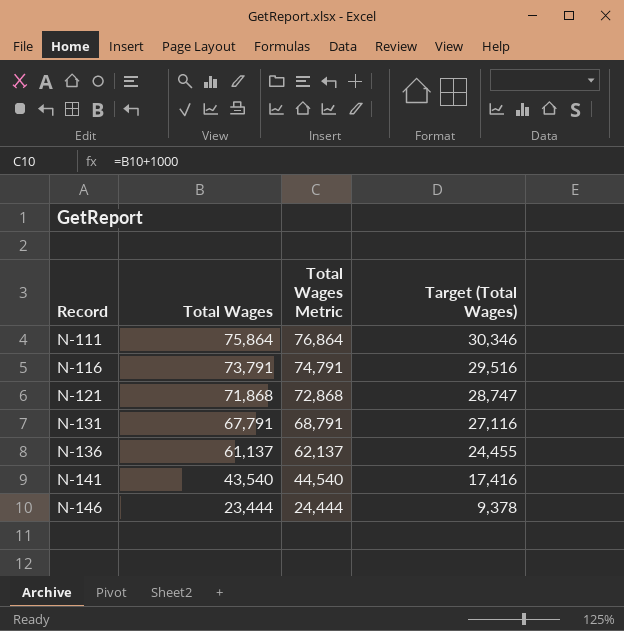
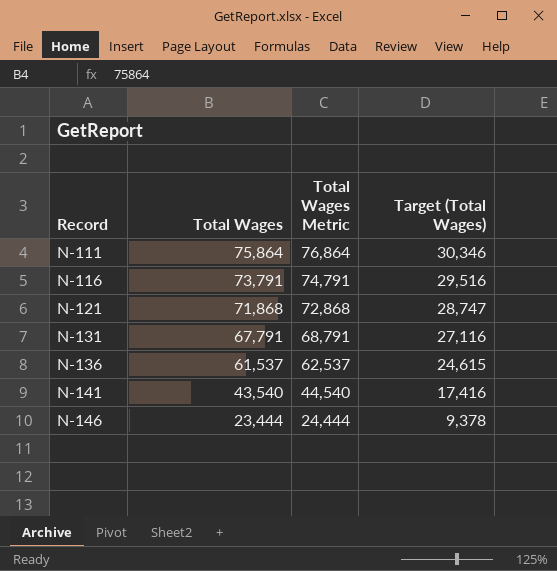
N-136 | Total Wages: 61,137 -> 61,537
N-136 | Total Wages Metric: 62,137 -> 62,537
N-136 | Target (Total Wages): 24,455 -> 24,615

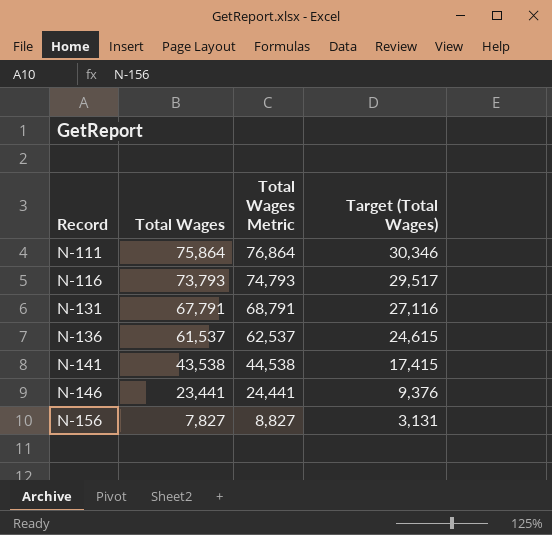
row N-121: 71,868 | 72,868 | 28,747 -> none
N-116 | Total Wages: 73,791 -> 73,793
N-116 | Total Wages Metric: 74,791 -> 74,793
N-116 | Target (Total Wages): 29,516 -> 29,517
N-141 | Total Wages: 43,540 -> 43,538
N-141 | Total Wages Metric: 44,540 -> 44,538
N-141 | Target (Total Wages): 17,416 -> 17,415
N-146 | Total Wages: 23,444 -> 23,441
N-146 | Total Wages Metric: 24,444 -> 24,441
N-146 | Target (Total Wages): 9,378 -> 9,376
row N-156: none -> 7,827 | 8,827 | 3,131

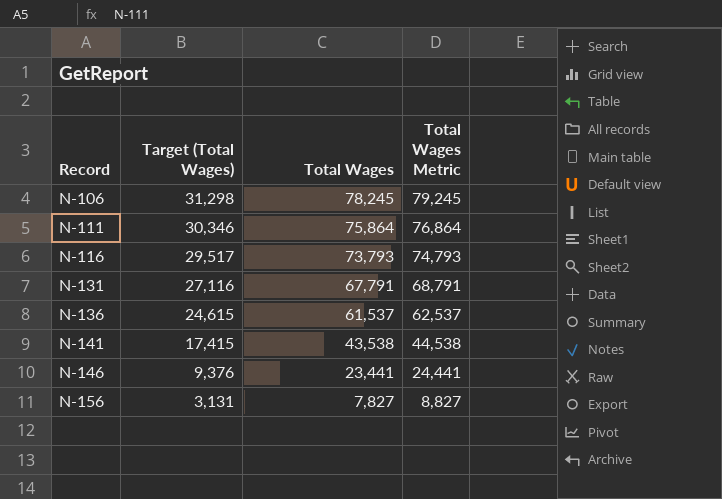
column Target (Total Wages) | position: 4 -> 2
row N-106: none -> 31,298 | 78,245 | 79,245

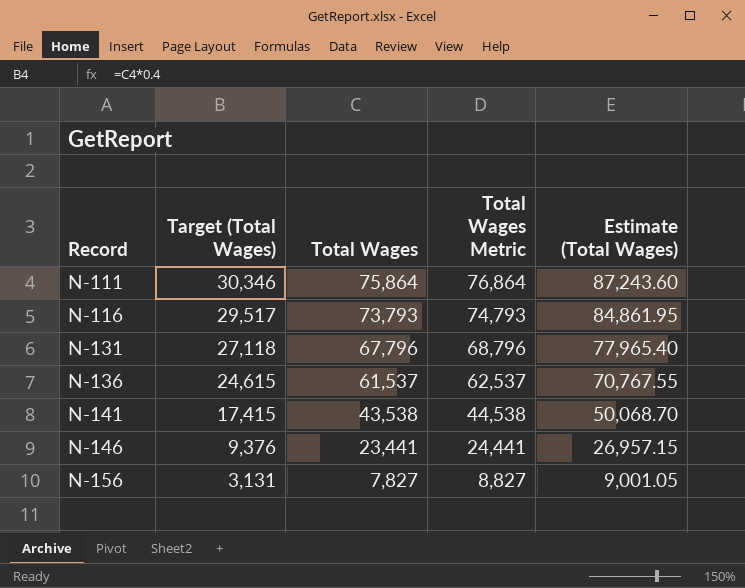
column Estimate (Total Wages) | formula: none -> [Total Wages] * 1.15
row N-106: 31,298 | 78,245 | 79,245 -> none
N-131 | Target (Total Wages): 27,116 -> 27,118
N-131 | Total Wages: 67,791 -> 67,796
N-131 | Total Wages Metric: 68,791 -> 68,796

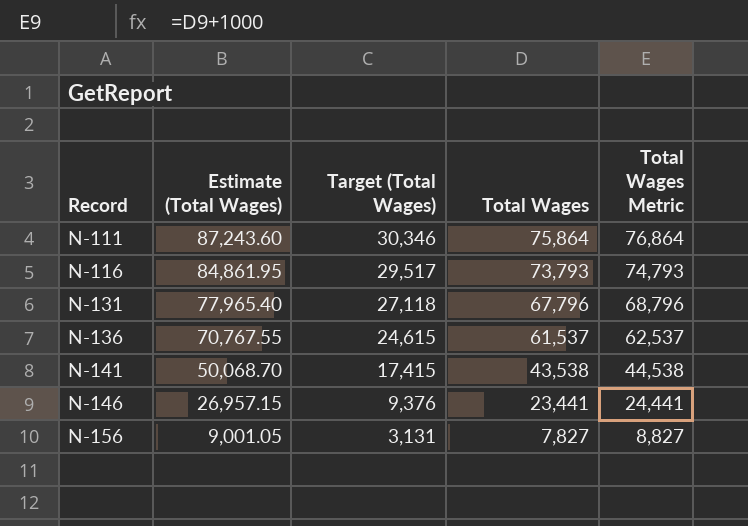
column Estimate (Total Wages) | position: 5 -> 2

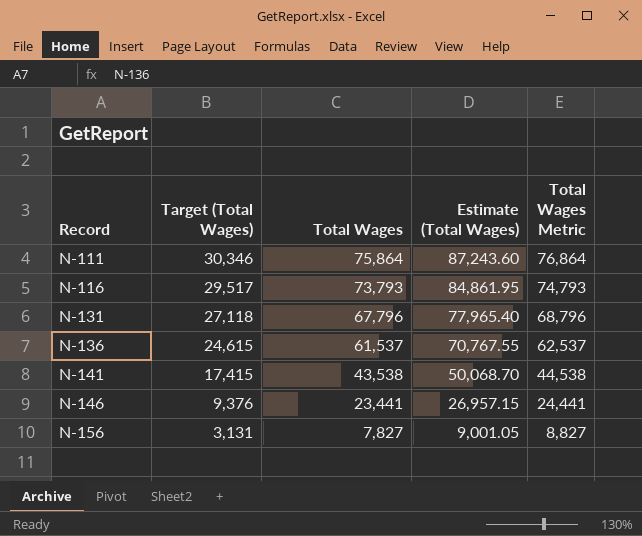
column Estimate (Total Wages) | position: 2 -> 4

